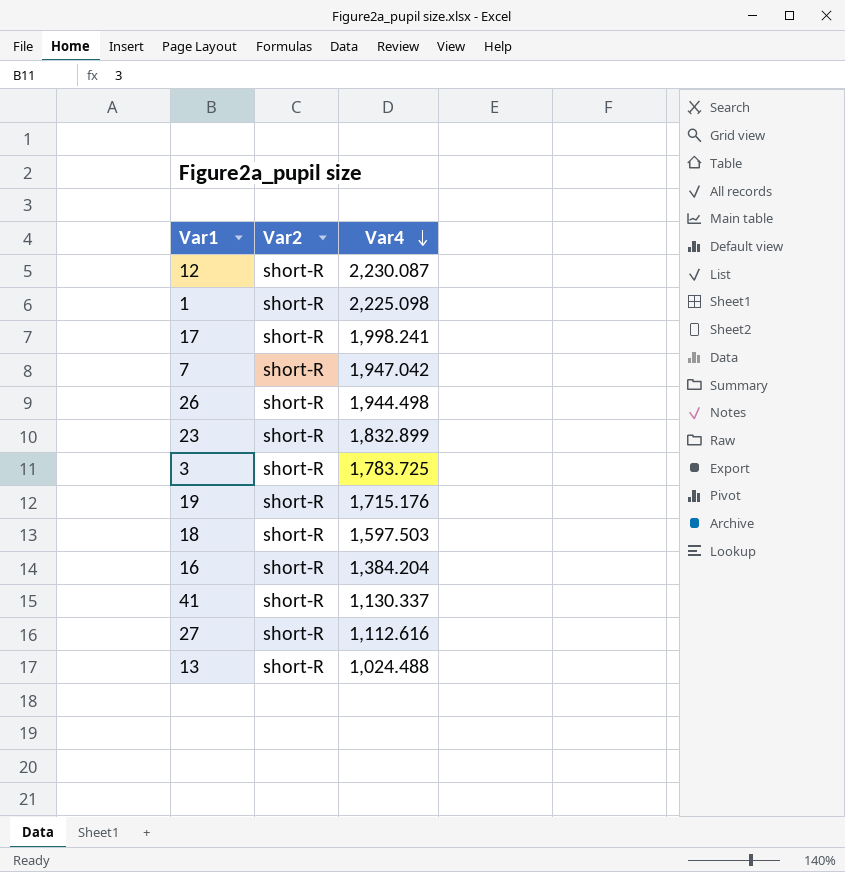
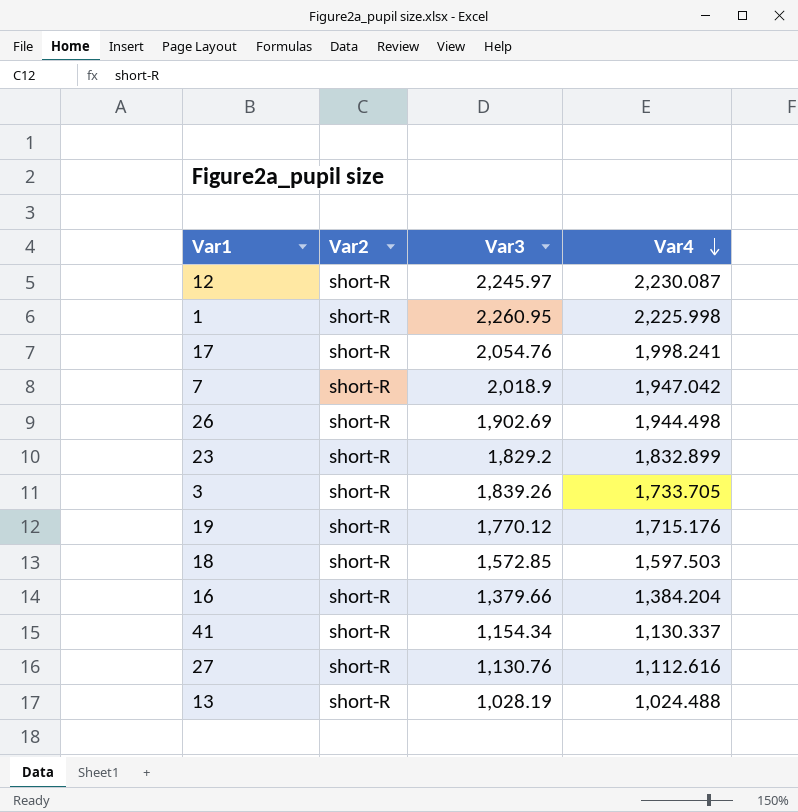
column Var3 | position: none -> 3
1 | Var4: 2,225.098 -> 2,225.998
3 | Var4: 1,783.725 -> 1,733.705

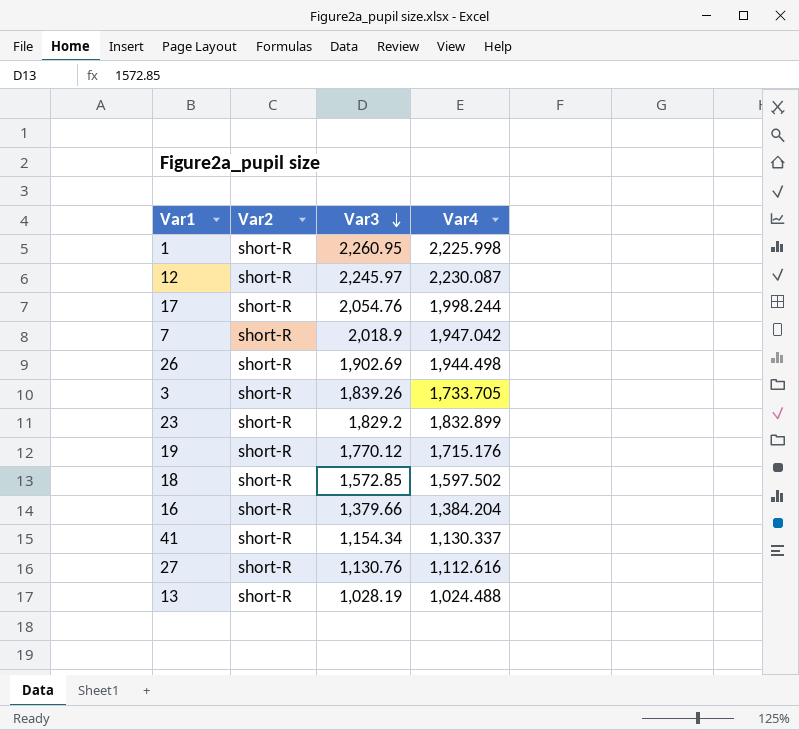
row order: Var4 descending -> Var3 descending
17 | Var4: 1,998.241 -> 1,998.244
18 | Var4: 1,597.503 -> 1,597.502

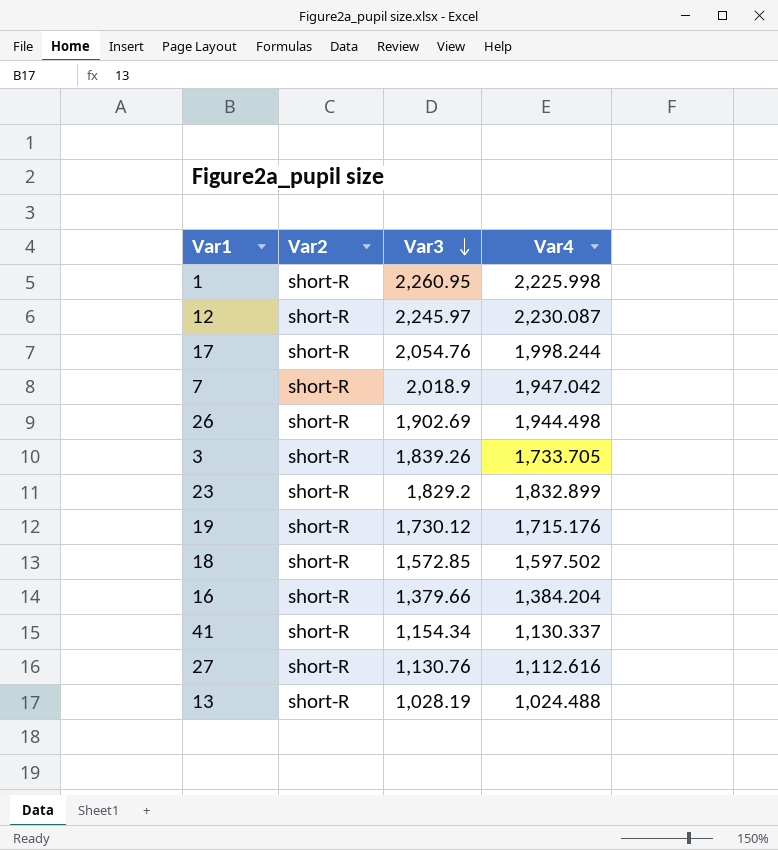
19 | Var3: 1,770.12 -> 1,730.12

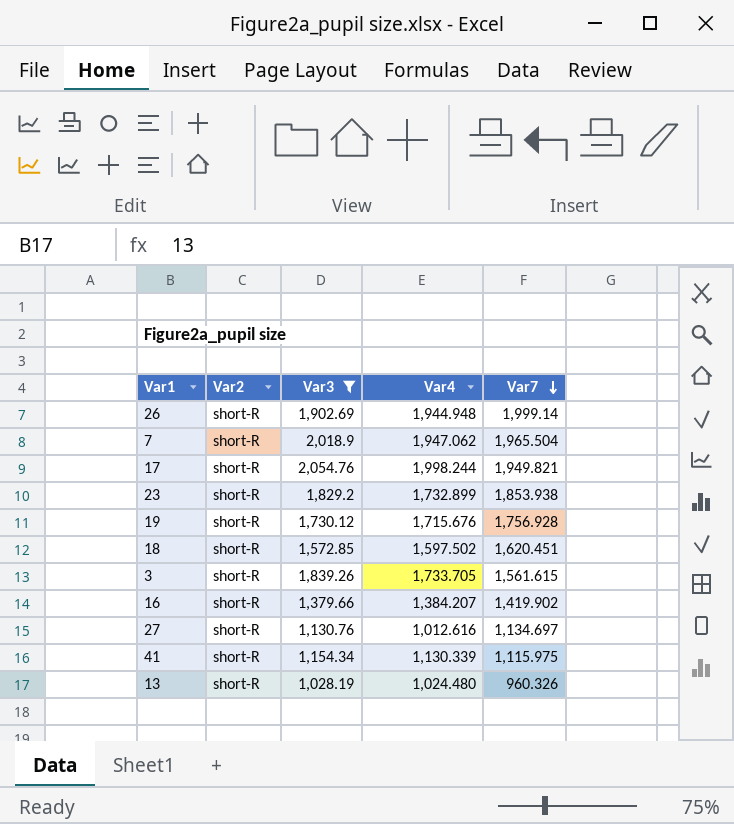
filter: none -> Var3 <= 2,054.76
row order: Var3 descending -> Var7 descending
column Var7 | position: none -> 5
26 | Var4: 1,944.498 -> 1,944.948
7 | Var4: 1,947.042 -> 1,947.062
23 | Var4: 1,832.899 -> 1,732.899
19 | Var4: 1,715.176 -> 1,715.676
16 | Var4: 1,384.204 -> 1,384.207
27 | Var4: 1,112.616 -> 1,012.616
41 | Var4: 1,130.337 -> 1,130.339
13 | Var4: 1,024.488 -> 1,024.480

